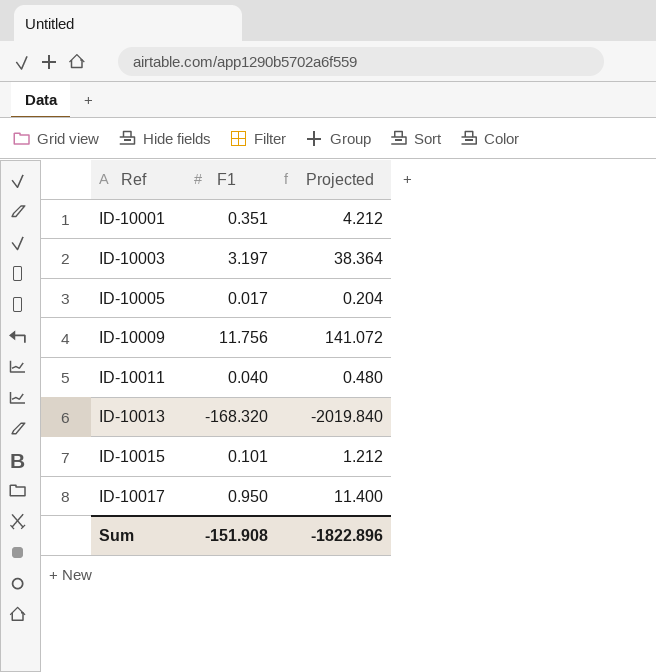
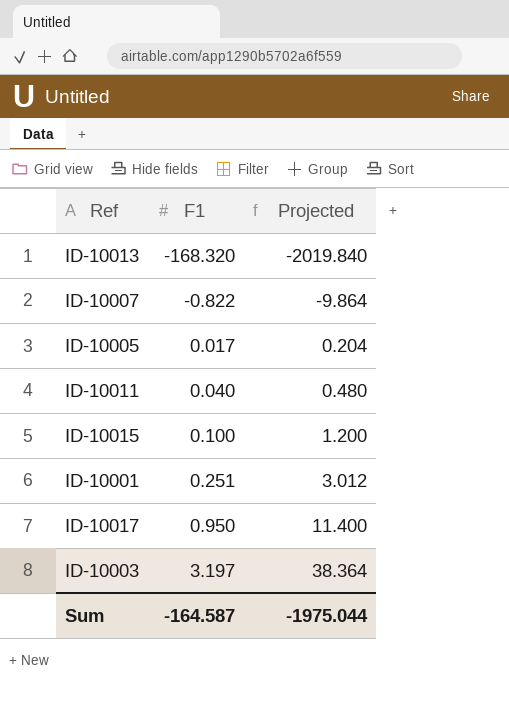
row order: Ref ascending -> F1 ascending
row ID-10009: 11.756 | 141.072 -> none
row ID-10007: none -> -0.822 | -9.864
ID-10015 | F1: 0.101 -> 0.100
ID-10015 | Projected: 1.212 -> 1.200
ID-10001 | F1: 0.351 -> 0.251
ID-10001 | Projected: 4.212 -> 3.012
Sum | F1: -151.908 -> -164.587
Sum | Projected: -1822.896 -> -1975.044

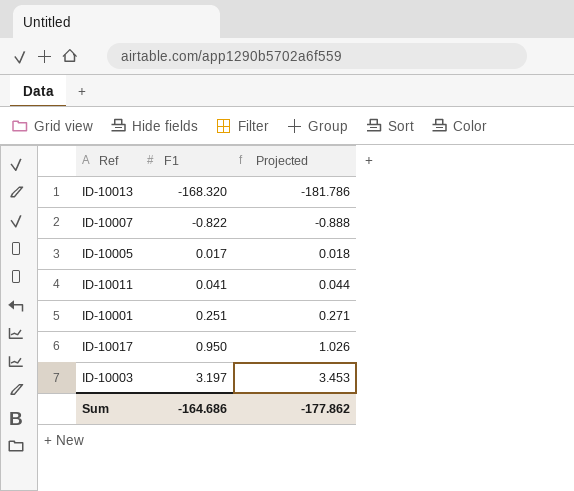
column Projected | formula: [F1] * 12 -> [F1] * 1.08
row ID-10015: 0.100 | 1.200 -> none
ID-10011 | F1: 0.040 -> 0.041
Sum | F1: -164.587 -> -164.686
Sum | Projected: -1975.044 -> -177.862

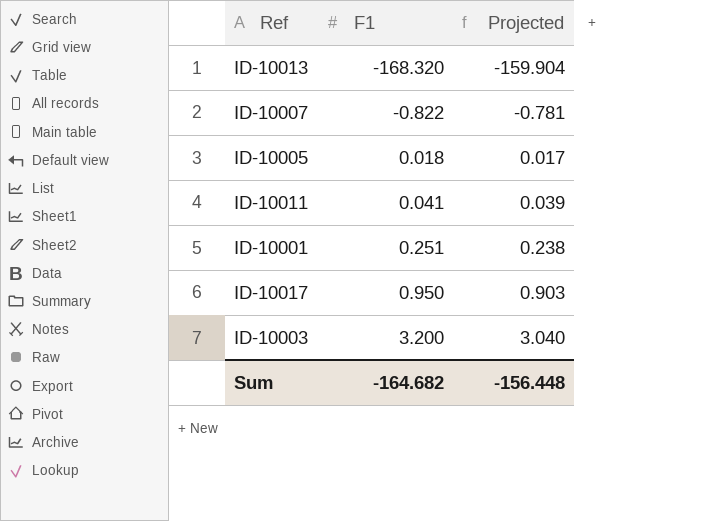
column Projected | formula: [F1] * 1.08 -> [F1] * 0.95
ID-10005 | F1: 0.017 -> 0.018
ID-10003 | F1: 3.197 -> 3.200
Sum | F1: -164.686 -> -164.682
Sum | Projected: -177.862 -> -156.448

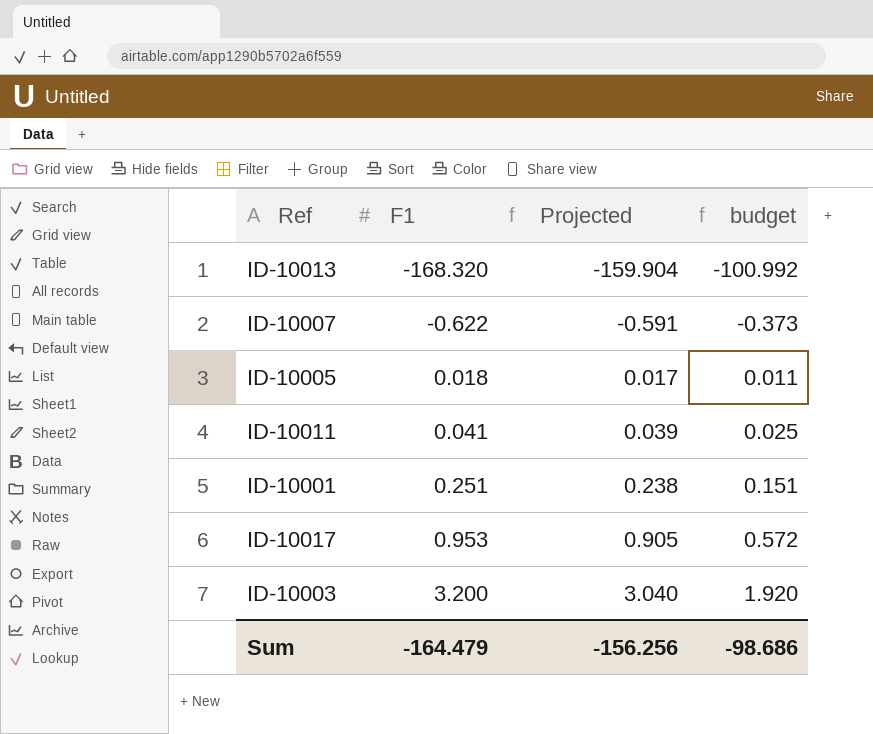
column budget | formula: none -> [F1] * 0.6
ID-10007 | F1: -0.822 -> -0.622
ID-10007 | Projected: -0.781 -> -0.591
ID-10017 | F1: 0.950 -> 0.953
ID-10017 | Projected: 0.903 -> 0.905
Sum | F1: -164.682 -> -164.479
Sum | Projected: -156.448 -> -156.256

